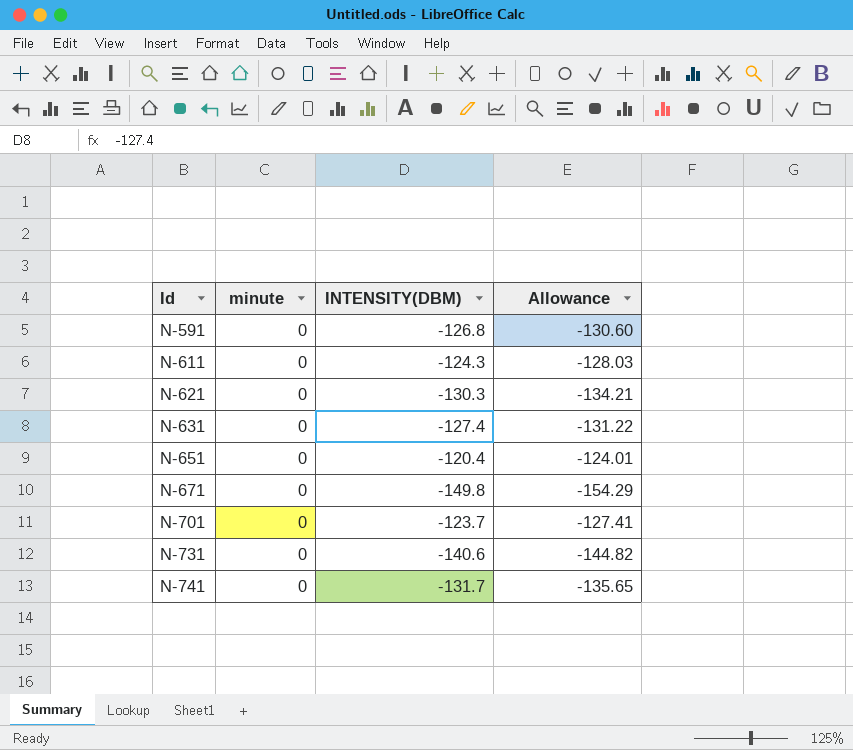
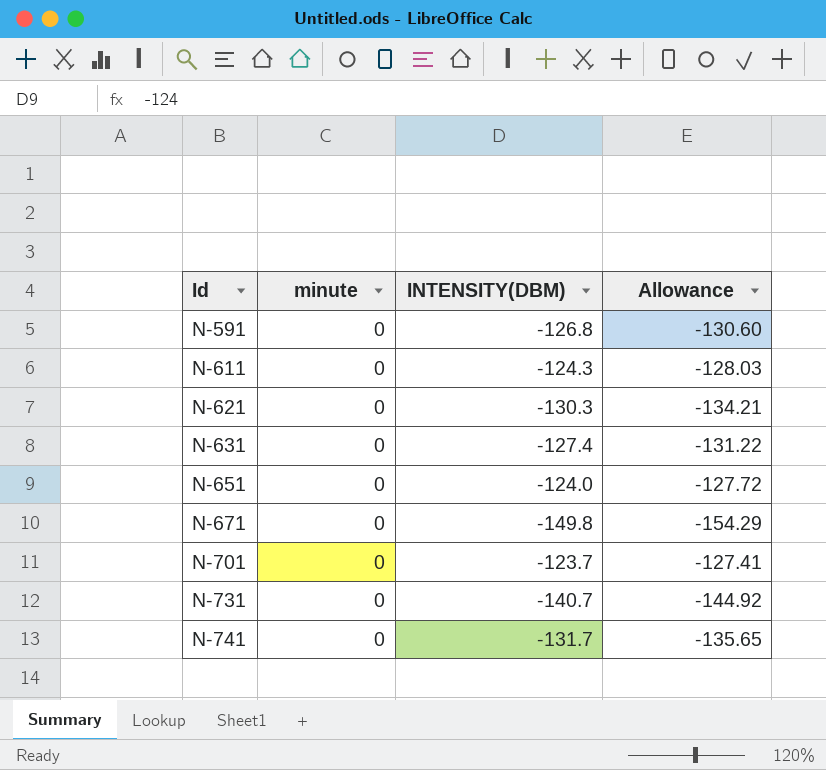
N-651 | INTENSITY(DBM): -120.4 -> -124.0
N-651 | Allowance: -124.01 -> -127.72
N-731 | INTENSITY(DBM): -140.6 -> -140.7
N-731 | Allowance: -144.82 -> -144.92

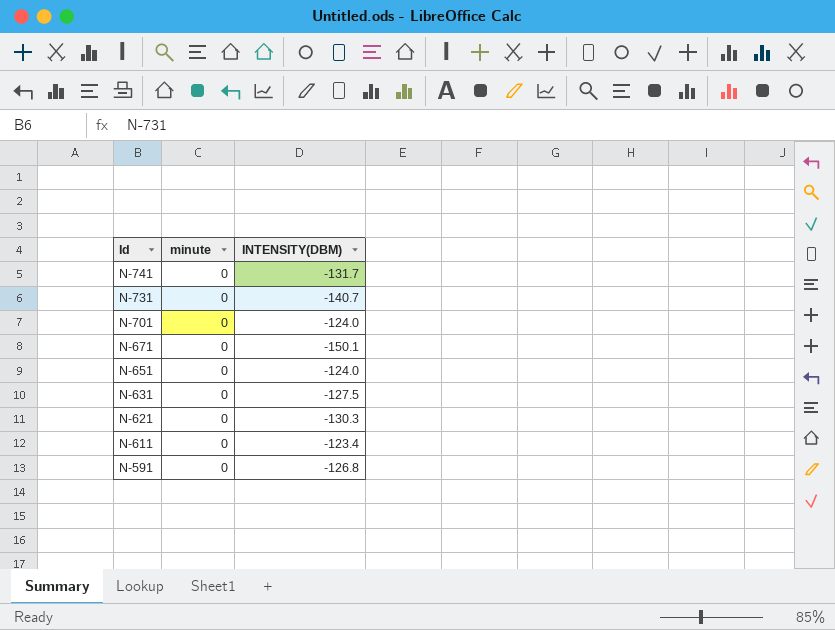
row order: Id ascending -> Id descending
column Allowance | formula: [INTENSITY(DBM)] * 1.03 -> none
N-701 | INTENSITY(DBM): -123.7 -> -124.0
N-671 | INTENSITY(DBM): -149.8 -> -150.1
N-631 | INTENSITY(DBM): -127.4 -> -127.5
N-611 | INTENSITY(DBM): -124.3 -> -123.4

